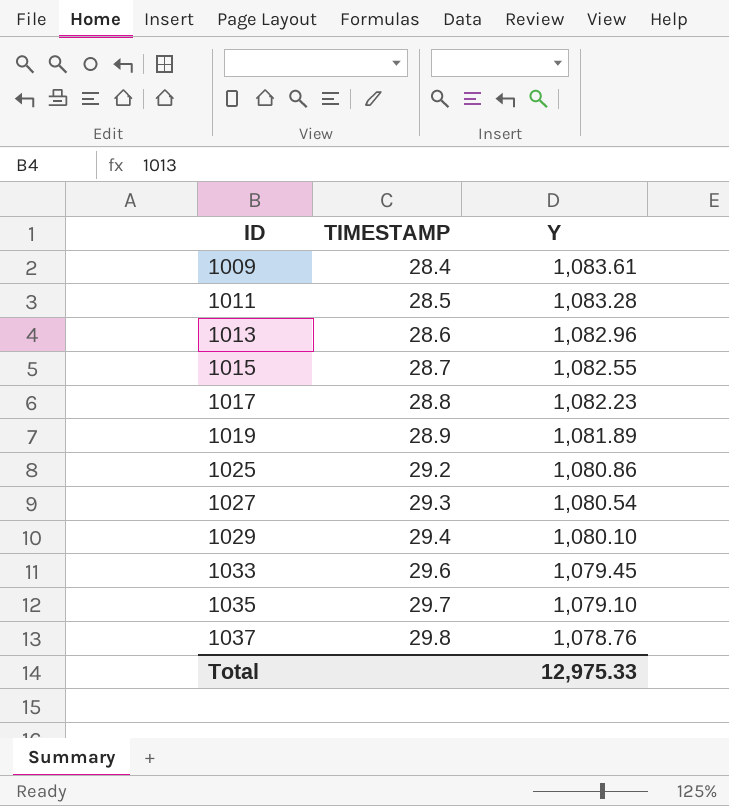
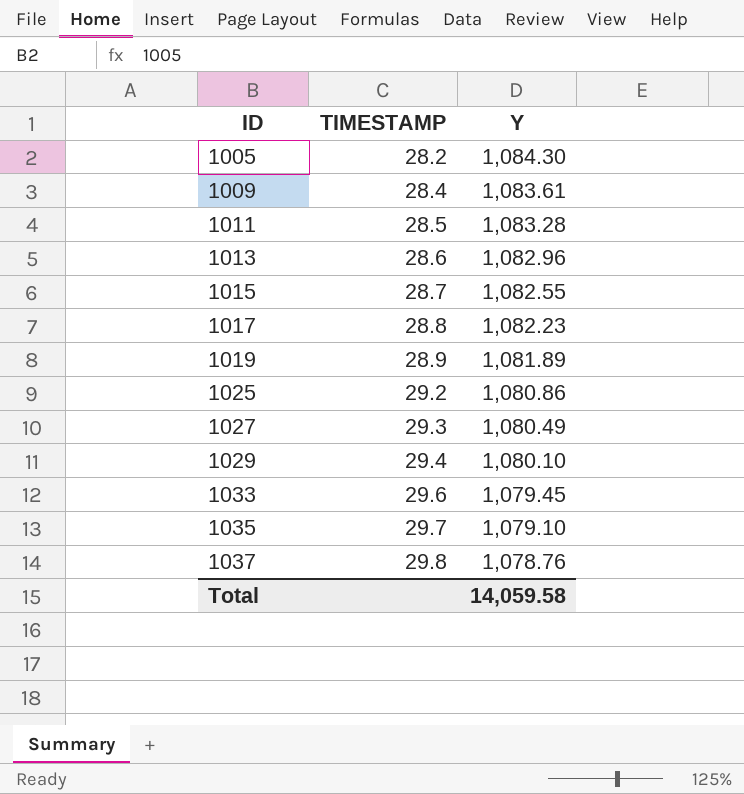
row 1005: none -> 28.2 | 1,084.30
1027 | Y: 1,080.54 -> 1,080.49
Total | Y: 12,975.33 -> 14,059.58

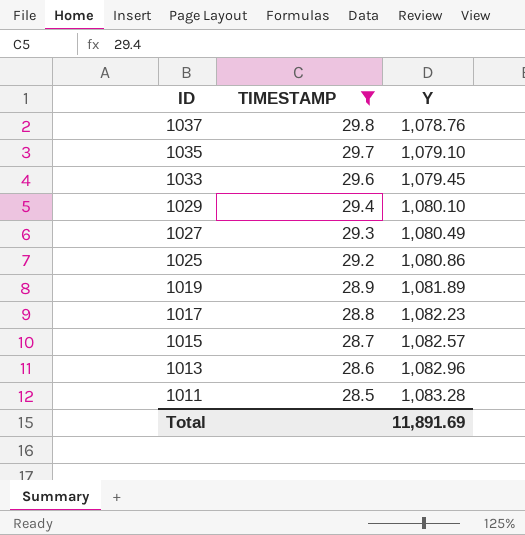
filter: none -> TIMESTAMP >= 28.5
row order: ID ascending -> ID descending
1015 | Y: 1,082.55 -> 1,082.57
Total | Y: 14,059.58 -> 11,891.69

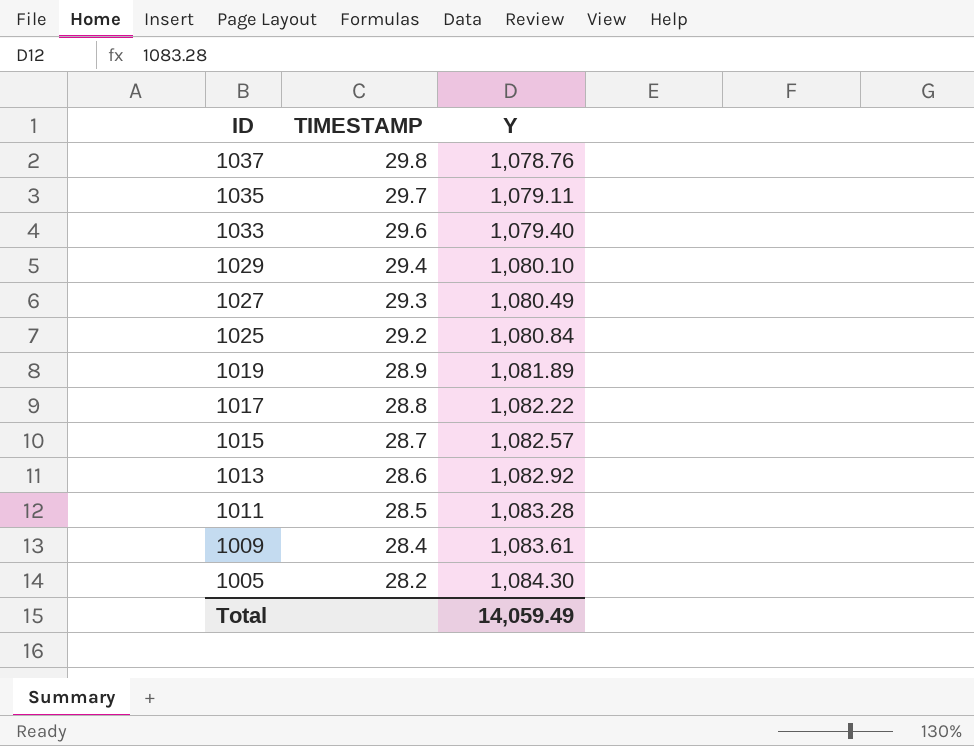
filter: TIMESTAMP >= 28.5 -> none
1035 | Y: 1,079.10 -> 1,079.11
1033 | Y: 1,079.45 -> 1,079.40
1025 | Y: 1,080.86 -> 1,080.84
1017 | Y: 1,082.23 -> 1,082.22
1013 | Y: 1,082.96 -> 1,082.92
Total | Y: 11,891.69 -> 14,059.49

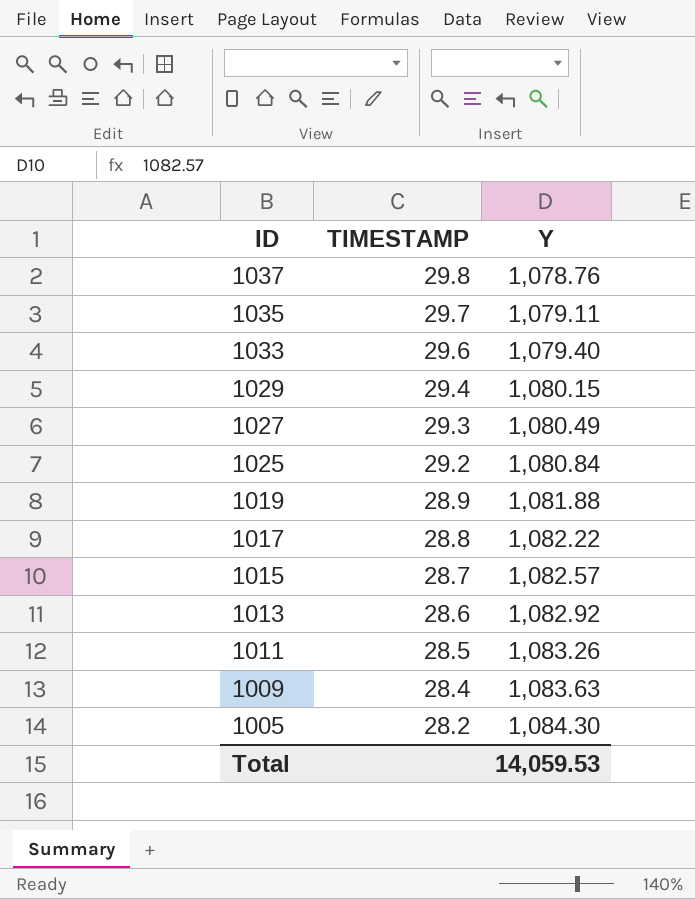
1029 | Y: 1,080.10 -> 1,080.15
1019 | Y: 1,081.89 -> 1,081.88
1011 | Y: 1,083.28 -> 1,083.26
1009 | Y: 1,083.61 -> 1,083.63
Total | Y: 14,059.49 -> 14,059.53

